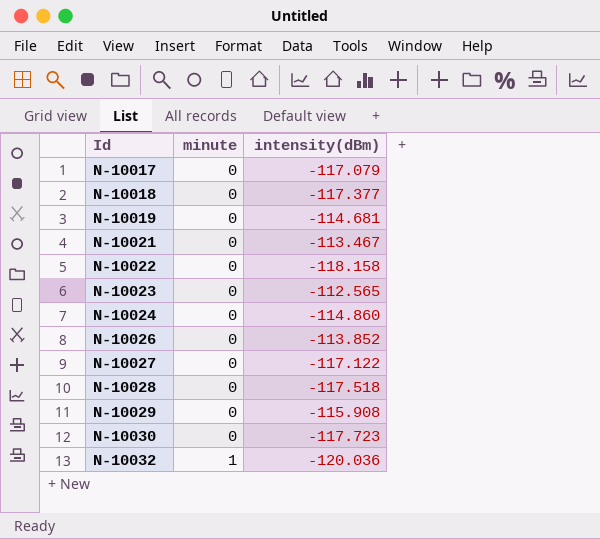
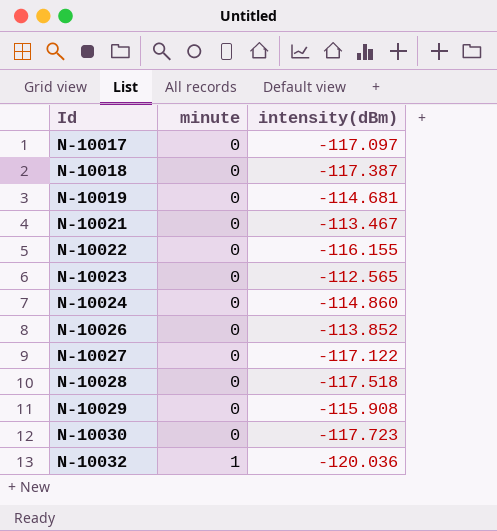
N-10017 | intensity(dBm): -117.079 -> -117.097
N-10018 | intensity(dBm): -117.377 -> -117.387
N-10022 | intensity(dBm): -118.158 -> -116.155

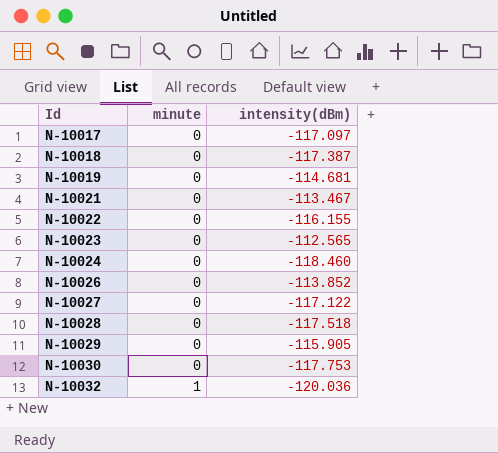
N-10024 | intensity(dBm): -114.860 -> -118.460
N-10029 | intensity(dBm): -115.908 -> -115.905
N-10030 | intensity(dBm): -117.723 -> -117.753

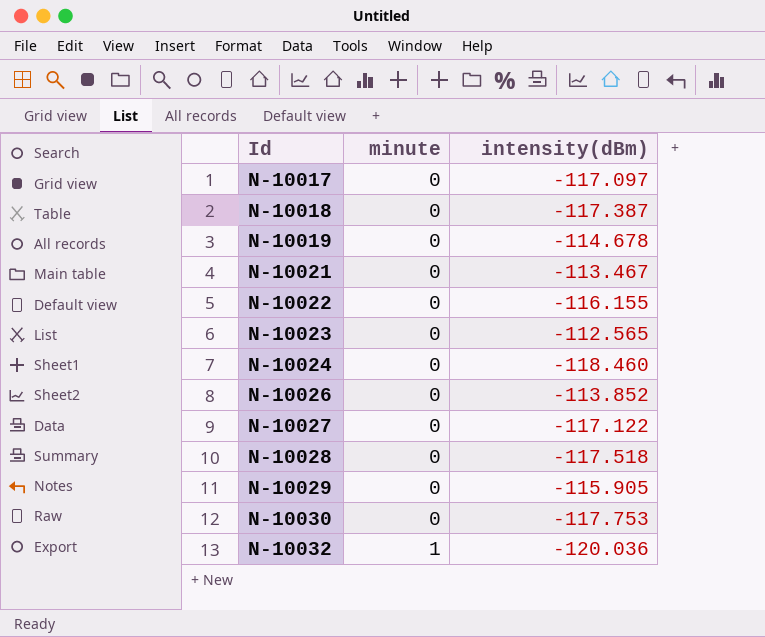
N-10019 | intensity(dBm): -114.681 -> -114.678

